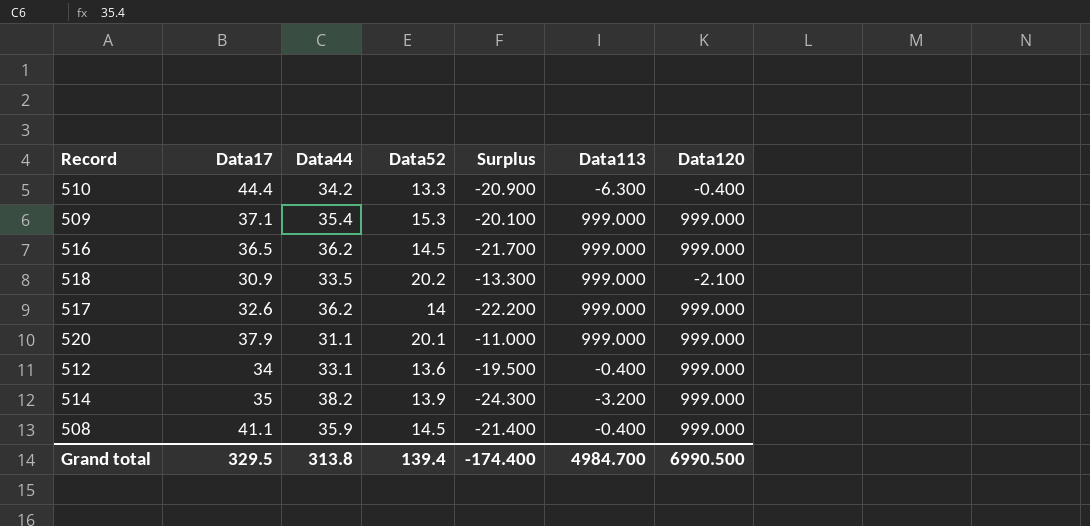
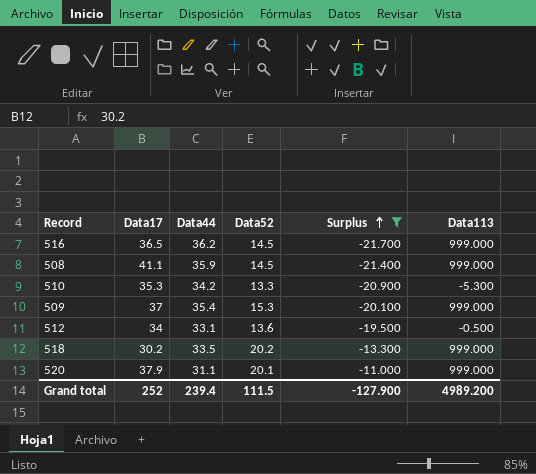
filter: none -> Surplus >= -21.700
row order: none -> Surplus ascending
column Data120 | position: 7 -> none
508 | Data113: -0.400 -> 999.000
510 | Data17: 44.4 -> 35.3
510 | Data113: -6.300 -> -5.300
509 | Data17: 37.1 -> 37
512 | Data113: -0.400 -> -0.500
518 | Data17: 30.9 -> 30.2
Grand total | Data17: 329.5 -> 252
Grand total | Data44: 313.8 -> 239.4
Grand total | Data52: 139.4 -> 111.5
Grand total | Surplus: -174.400 -> -127.900
Grand total | Data113: 4984.700 -> 4989.200

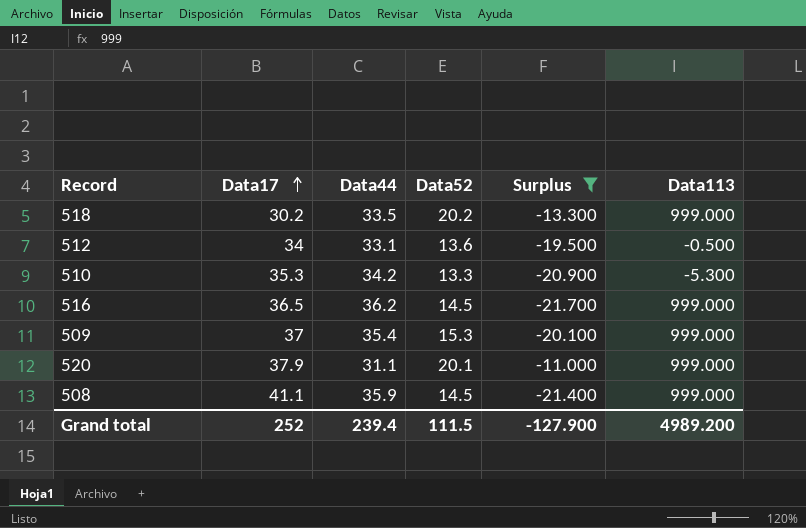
row order: Surplus ascending -> Data17 ascending

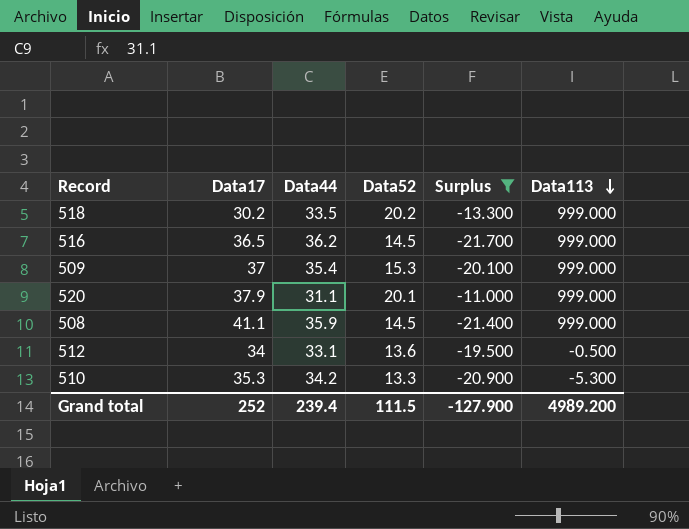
row order: Data17 ascending -> Data113 descending

